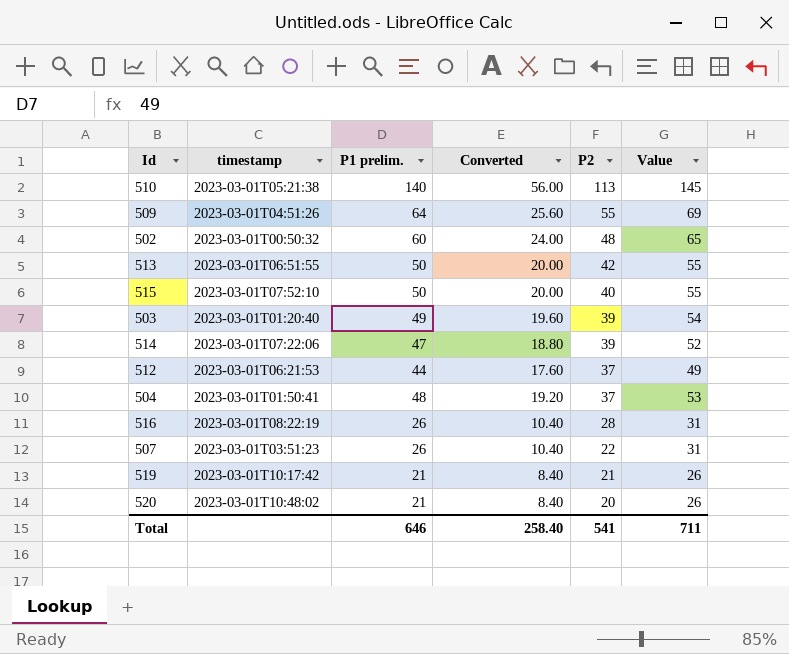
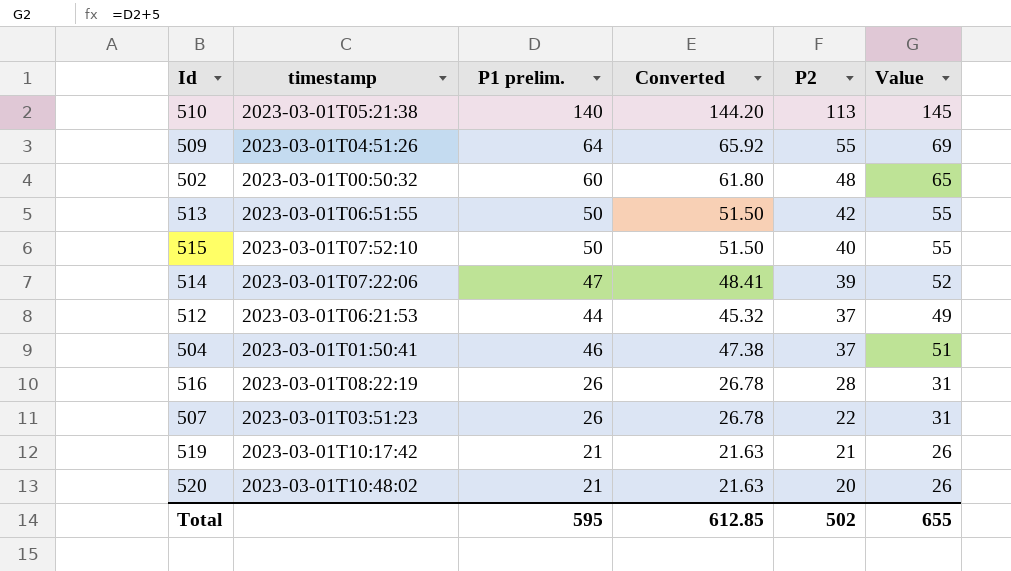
column Converted | formula: [P1 prelim.] * 0.4 -> [P1 prelim.] * 1.03
row 503: 2023-03-01T01:20:40 | 49 | 19.60 | 39 | 54 -> none
504 | P1 prelim.: 48 -> 46
504 | Value: 53 -> 51
Total | P1 prelim.: 646 -> 595
Total | Converted: 258.40 -> 612.85
Total | P2: 541 -> 502
Total | Value: 711 -> 655

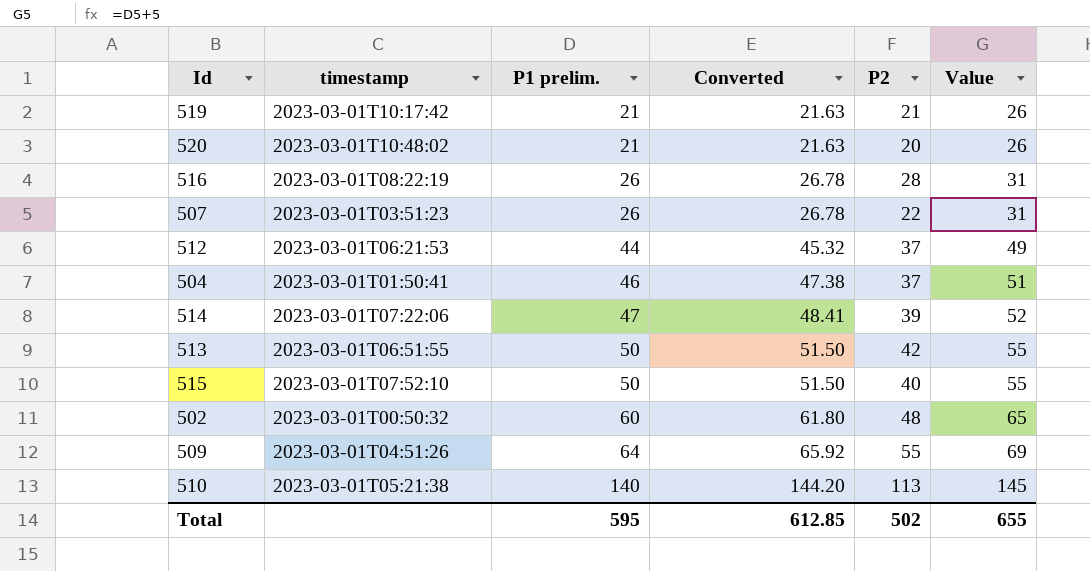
row order: P2 descending -> P1 prelim. ascending

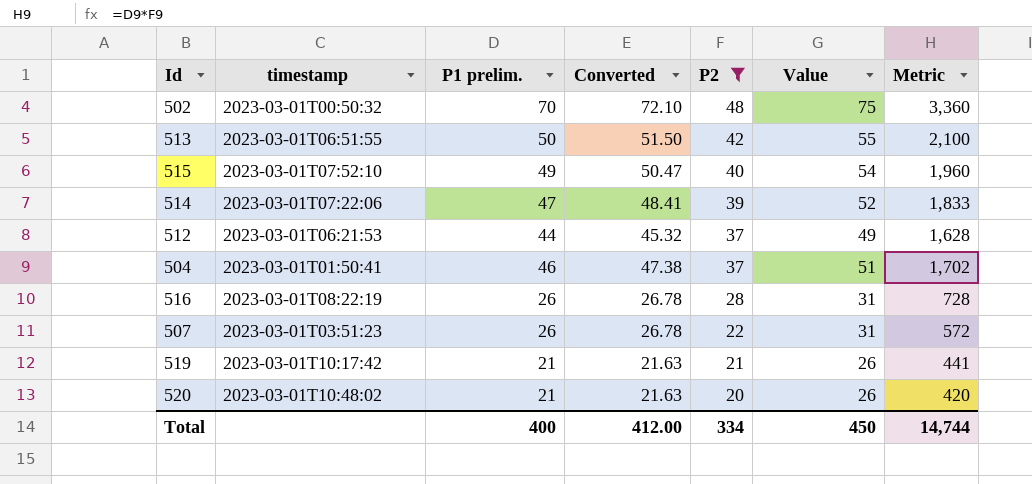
filter: none -> P2 <= 48
row order: P1 prelim. ascending -> P2 descending
column Metric | formula: none -> [P1 prelim.] * [P2]
502 | P1 prelim.: 60 -> 70
502 | Converted: 61.80 -> 72.10
502 | Value: 65 -> 75
515 | P1 prelim.: 50 -> 49
515 | Converted: 51.50 -> 50.47
515 | Value: 55 -> 54
Total | P1 prelim.: 595 -> 400
Total | Converted: 612.85 -> 412.00
Total | P2: 502 -> 334
Total | Value: 655 -> 450

